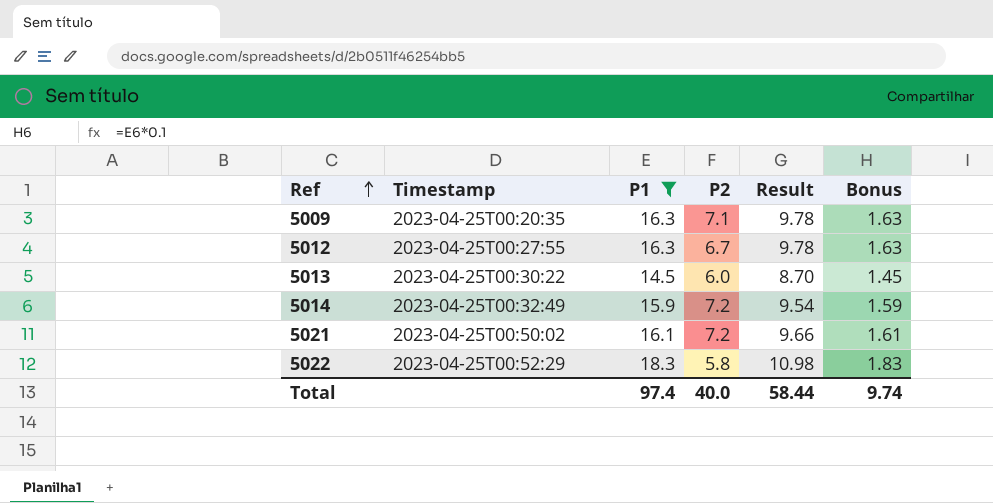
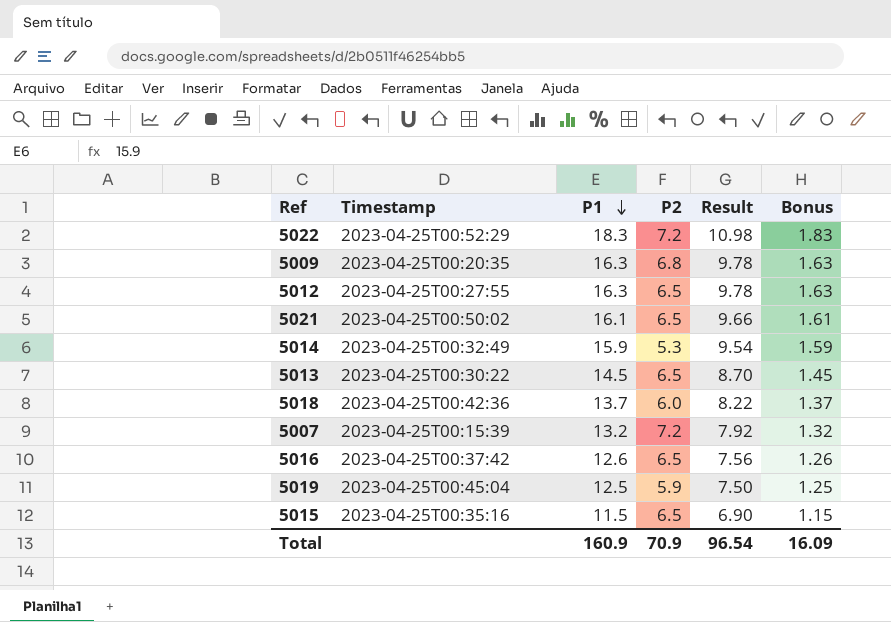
filter: P1 >= 14.5 -> none
row order: Ref ascending -> P1 descending
5022 | P2: 5.8 -> 7.2
5009 | P2: 7.1 -> 6.8
5012 | P2: 6.7 -> 6.5
5021 | P2: 7.2 -> 6.5
5014 | P2: 7.2 -> 5.3
5013 | P2: 6.0 -> 6.5
Total | P1: 97.4 -> 160.9
Total | P2: 40.0 -> 70.9
Total | Result: 58.44 -> 96.54
Total | Bonus: 9.74 -> 16.09

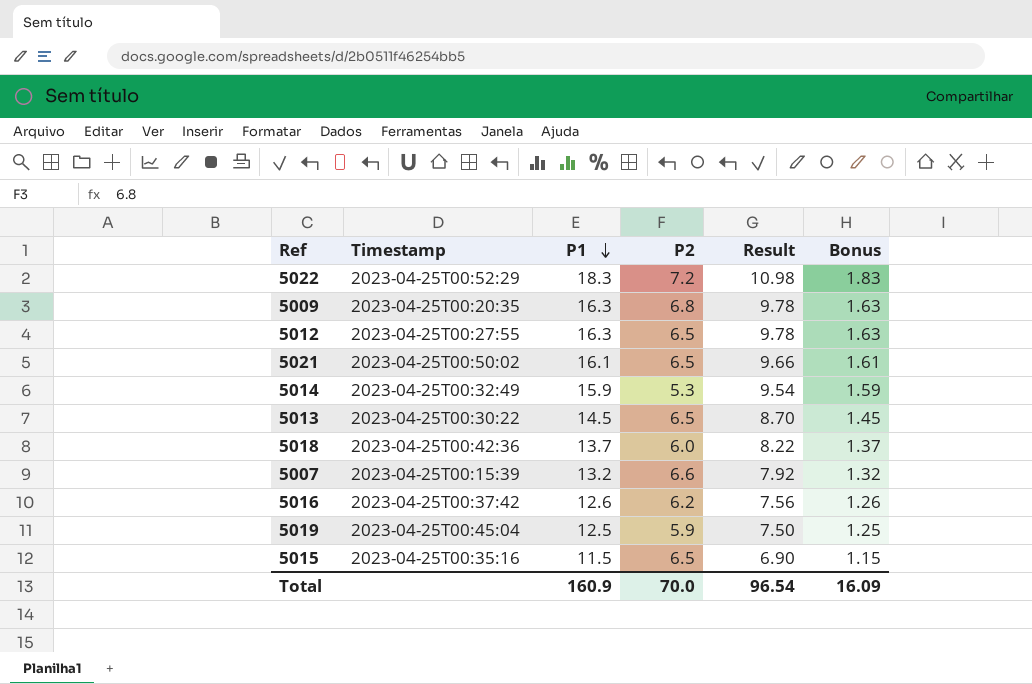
5007 | P2: 7.2 -> 6.6
5016 | P2: 6.5 -> 6.2
Total | P2: 70.9 -> 70.0

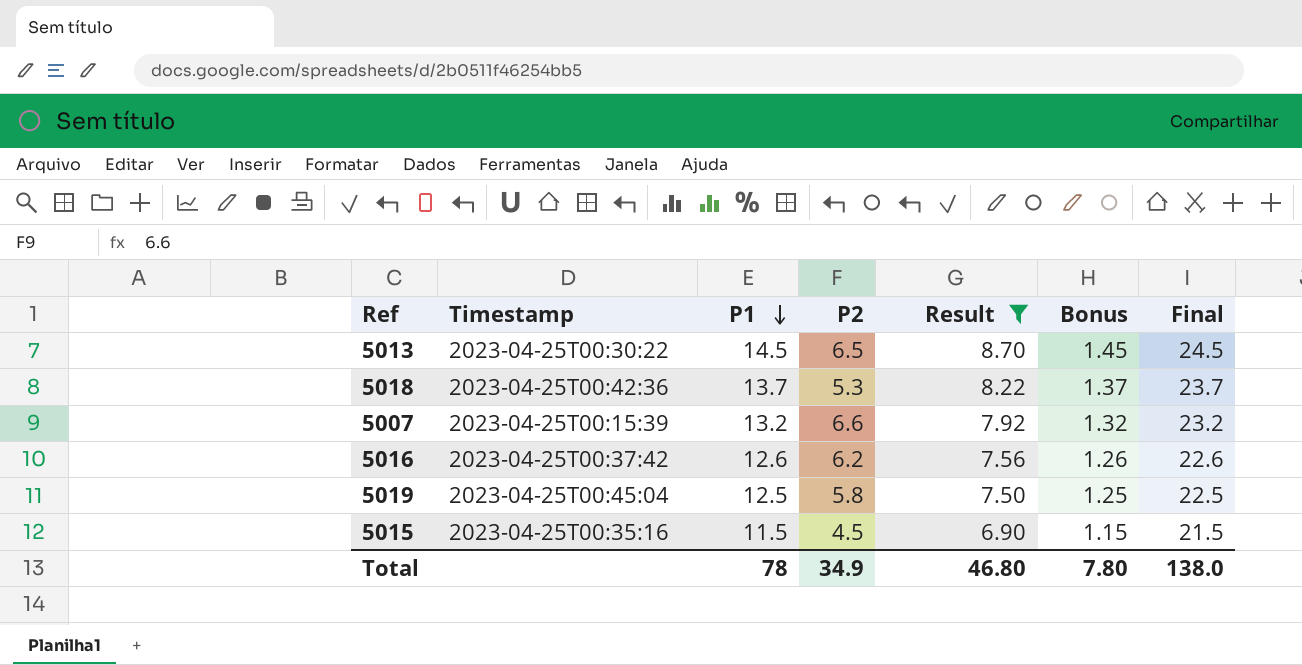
filter: none -> Result <= 8.70
column Final | formula: none -> [P1] + 10
5018 | P2: 6.0 -> 5.3
5019 | P2: 5.9 -> 5.8
5015 | P2: 6.5 -> 4.5
Total | P1: 160.9 -> 78
Total | P2: 70.0 -> 34.9
Total | Result: 96.54 -> 46.80
Total | Bonus: 16.09 -> 7.80

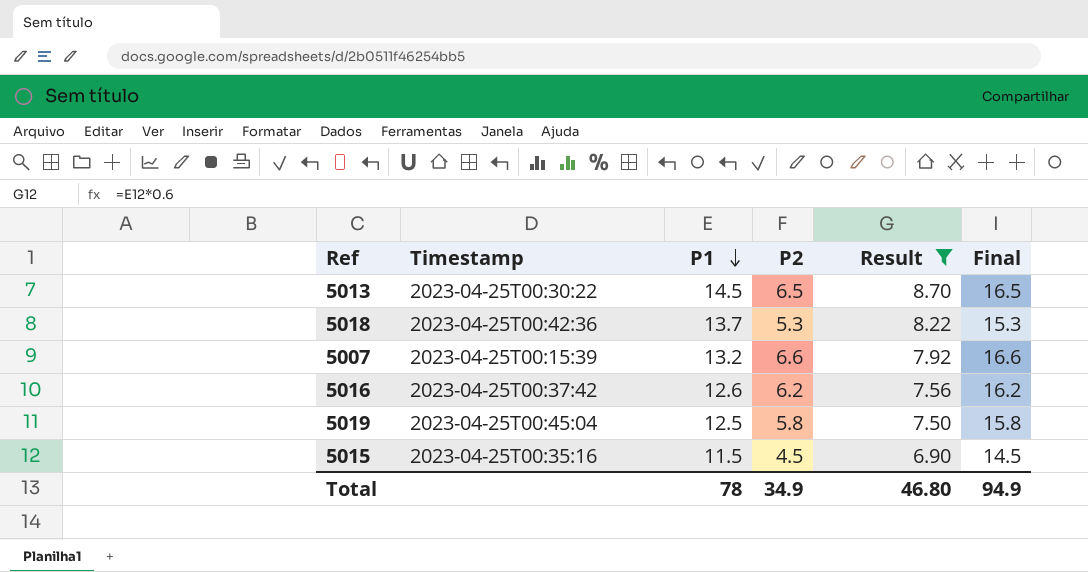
column Bonus | formula: [P1] * 0.1 -> none
column Final | formula: [P1] + 10 -> [P2] + 10
Total | Final: 138.0 -> 94.9

